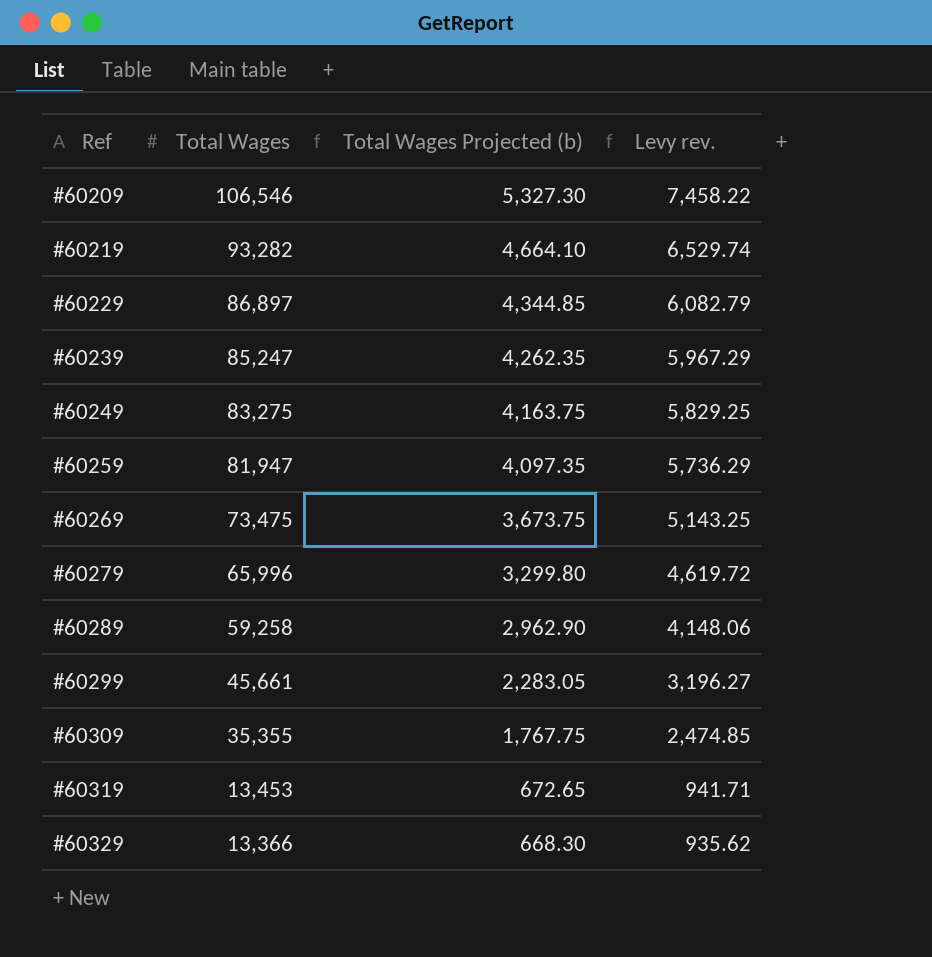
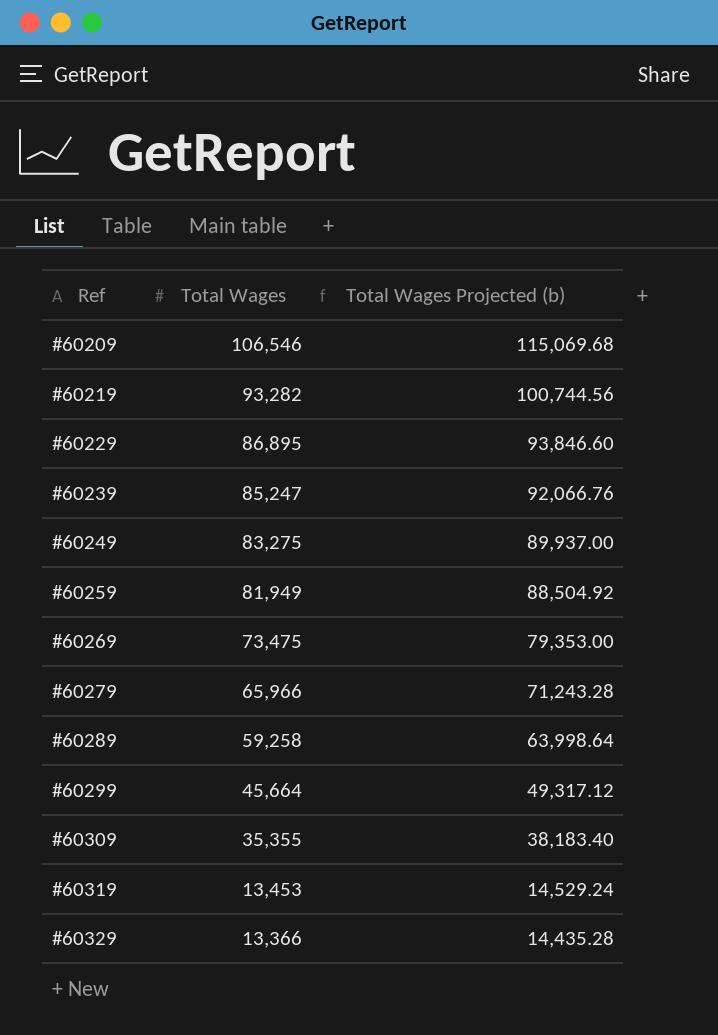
column Levy rev. | formula: [Total Wages] * 0.07 -> none
column Total Wages Projected (b) | formula: [Total Wages] * 0.05 -> [Total Wages] * 1.08
#60229 | Total Wages: 86,897 -> 86,895
#60259 | Total Wages: 81,947 -> 81,949
#60279 | Total Wages: 65,996 -> 65,966
#60299 | Total Wages: 45,661 -> 45,664

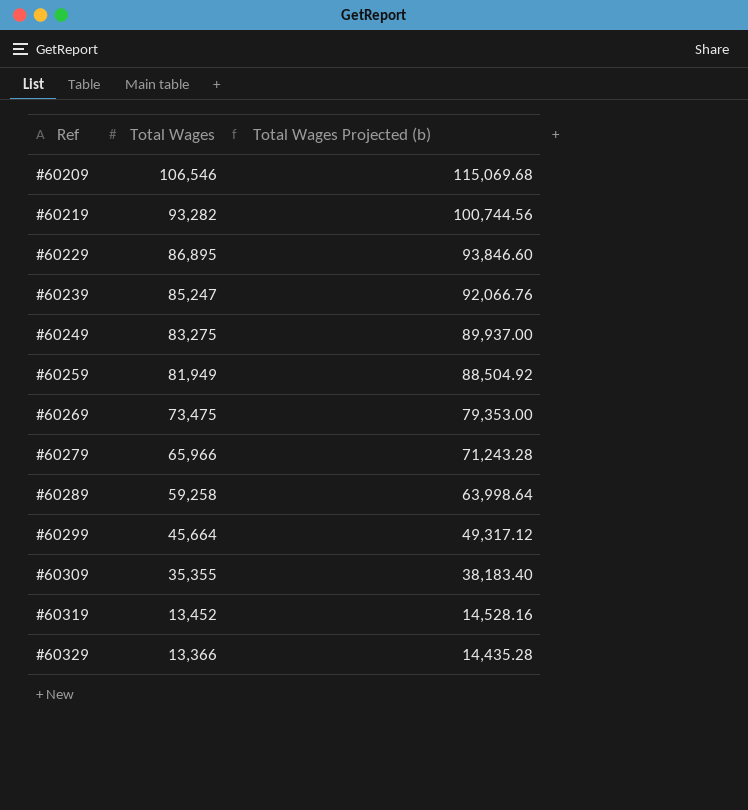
#60319 | Total Wages: 13,453 -> 13,452
#60319 | Total Wages Projected (b): 14,529.24 -> 14,528.16

